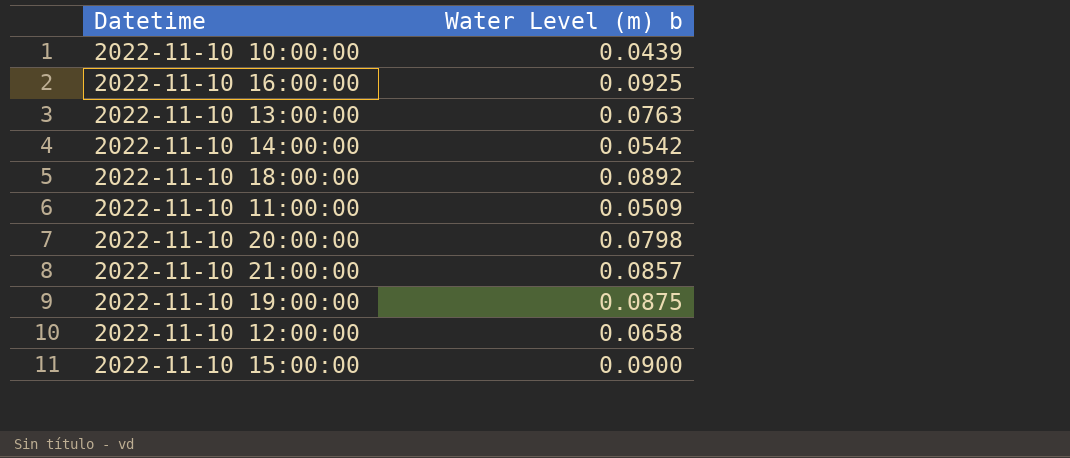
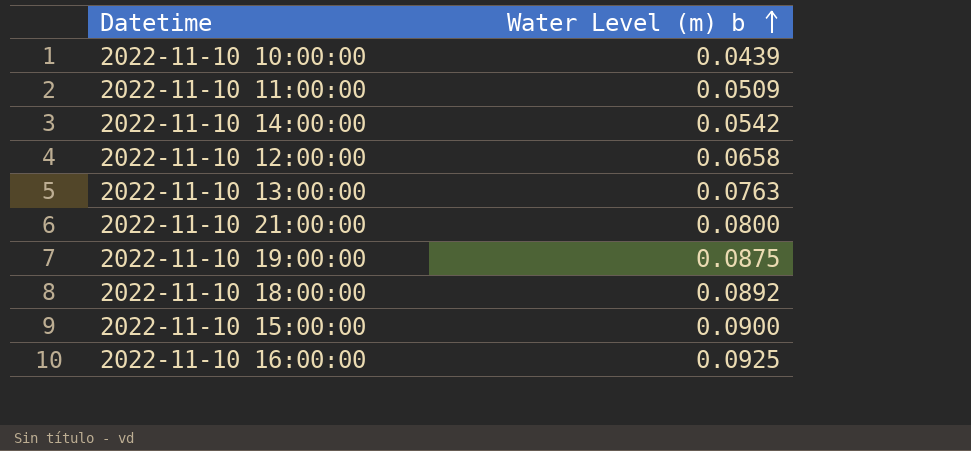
row order: none -> Water Level (m) b ascending
row 2022-11-10 20:00:00: 0.0798 -> none
2022-11-10 21:00:00 | Water Level (m) b: 0.0857 -> 0.0800

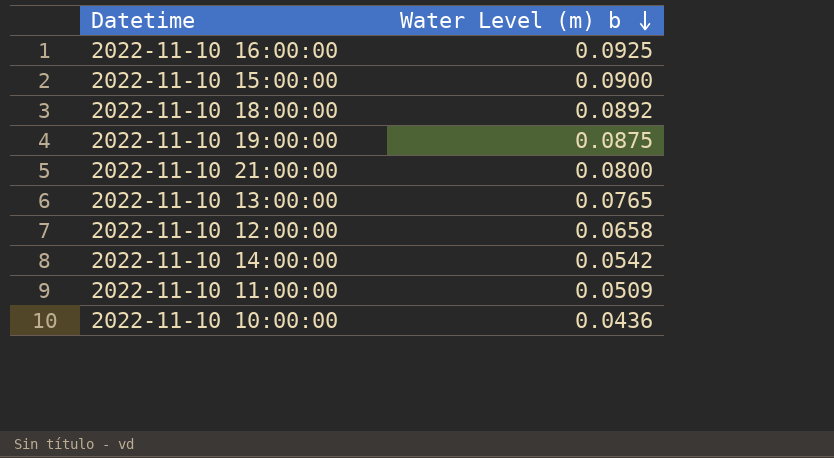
row order: Water Level (m) b ascending -> Water Level (m) b descending
2022-11-10 13:00:00 | Water Level (m) b: 0.0763 -> 0.0765
2022-11-10 10:00:00 | Water Level (m) b: 0.0439 -> 0.0436

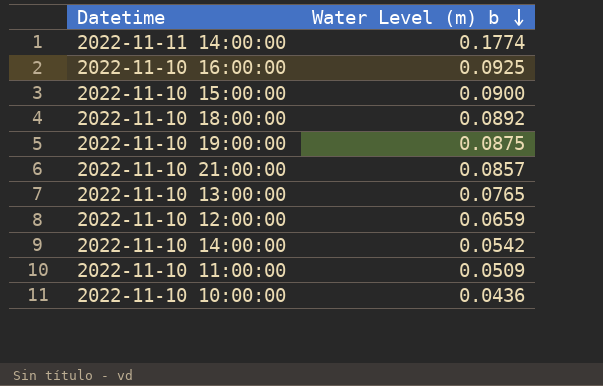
row 2022-11-11 14:00:00: none -> 0.1774
2022-11-10 21:00:00 | Water Level (m) b: 0.0800 -> 0.0857
2022-11-10 12:00:00 | Water Level (m) b: 0.0658 -> 0.0659

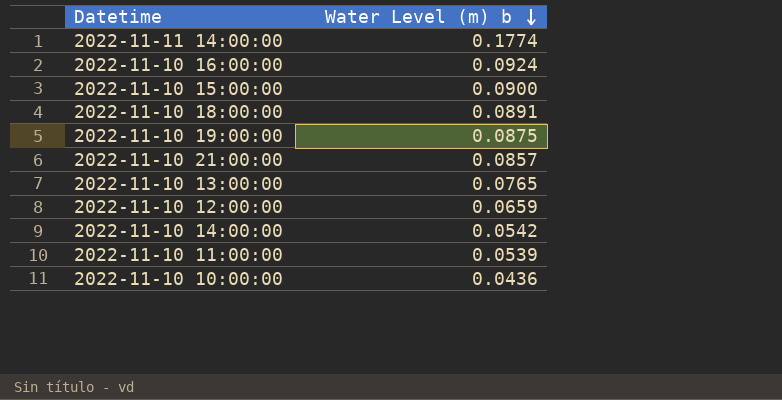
2022-11-10 16:00:00 | Water Level (m) b: 0.0925 -> 0.0924
2022-11-10 18:00:00 | Water Level (m) b: 0.0892 -> 0.0891
2022-11-10 11:00:00 | Water Level (m) b: 0.0509 -> 0.0539

